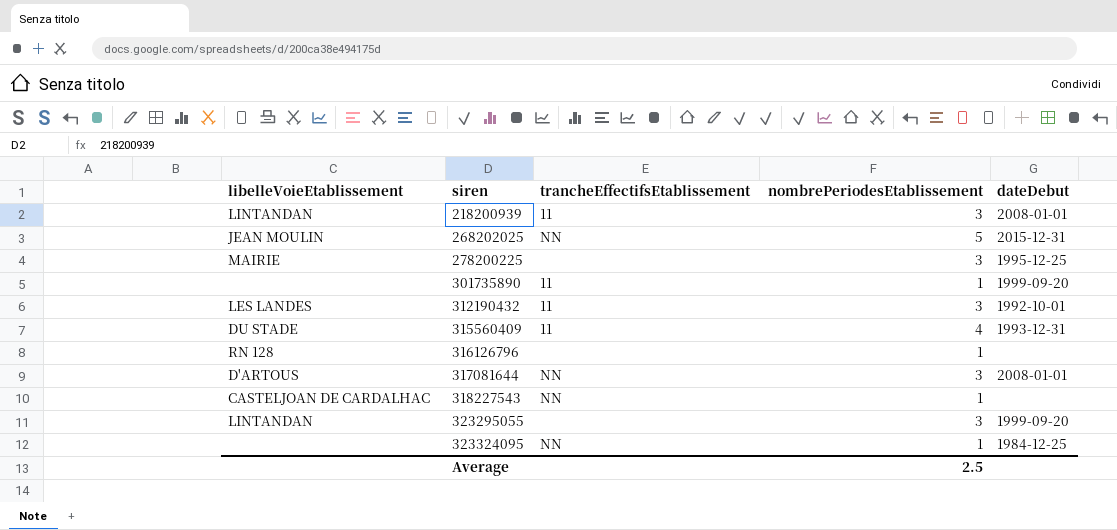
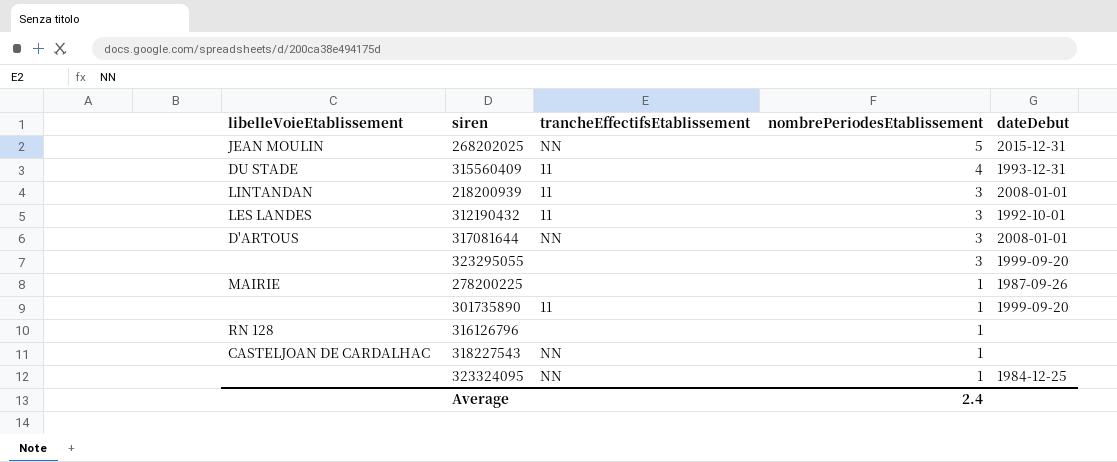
row order: siren ascending -> nombrePeriodesEtablissement descending
323295055 | libelleVoieEtablissement: LINTANDAN -> none
278200225 | nombrePeriodesEtablissement: 3 -> 1
278200225 | dateDebut: 1995-12-25 -> 1987-09-26
Average | nombrePeriodesEtablissement: 2.5 -> 2.4

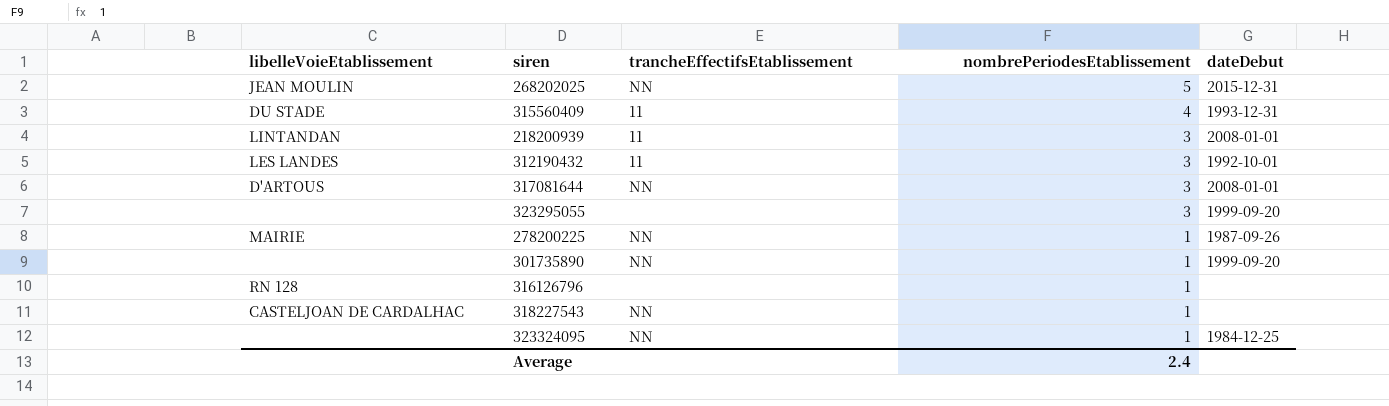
278200225 | trancheEffectifsEtablissement: none -> NN
301735890 | trancheEffectifsEtablissement: 11 -> NN

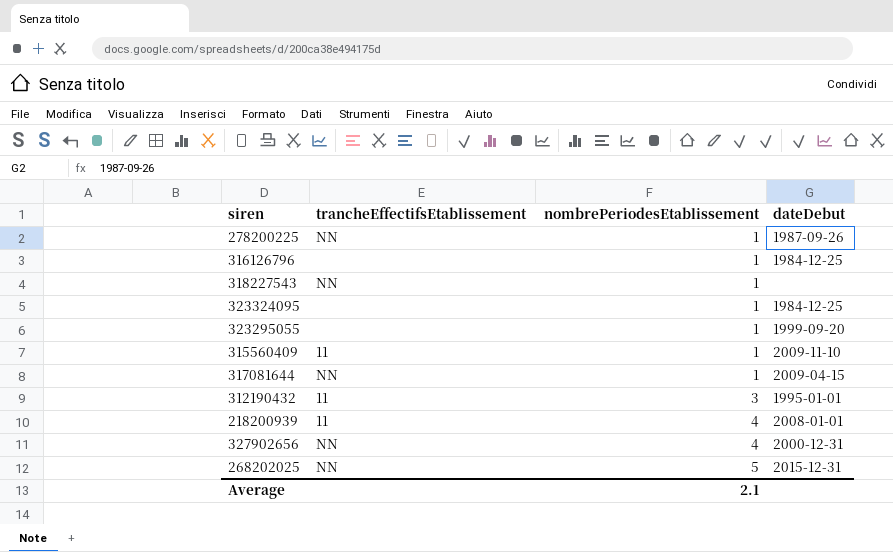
row order: nombrePeriodesEtablissement descending -> nombrePeriodesEtablissement ascending
column libelleVoieEtablissement | position: 1 -> none
row 301735890: none | NN | 1 | 1999-09-20 -> none
316126796 | dateDebut: none -> 1984-12-25
323324095 | trancheEffectifsEtablissement: NN -> none
323295055 | nombrePeriodesEtablissement: 3 -> 1
315560409 | nombrePeriodesEtablissement: 4 -> 1
315560409 | dateDebut: 1993-12-31 -> 2009-11-10
317081644 | nombrePeriodesEtablissement: 3 -> 1
317081644 | dateDebut: 2008-01-01 -> 2009-04-15
312190432 | dateDebut: 1992-10-01 -> 1995-01-01
218200939 | nombrePeriodesEtablissement: 3 -> 4
row 327902656: none -> NN | 4 | 2000-12-31
Average | nombrePeriodesEtablissement: 2.4 -> 2.1

